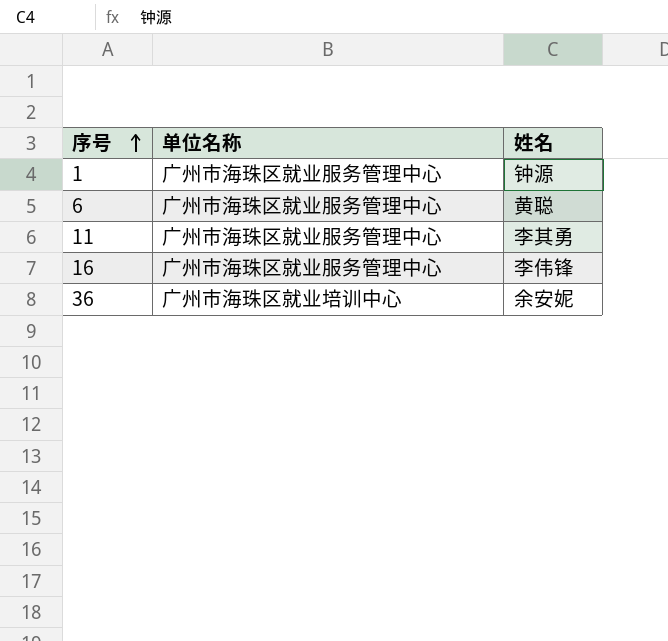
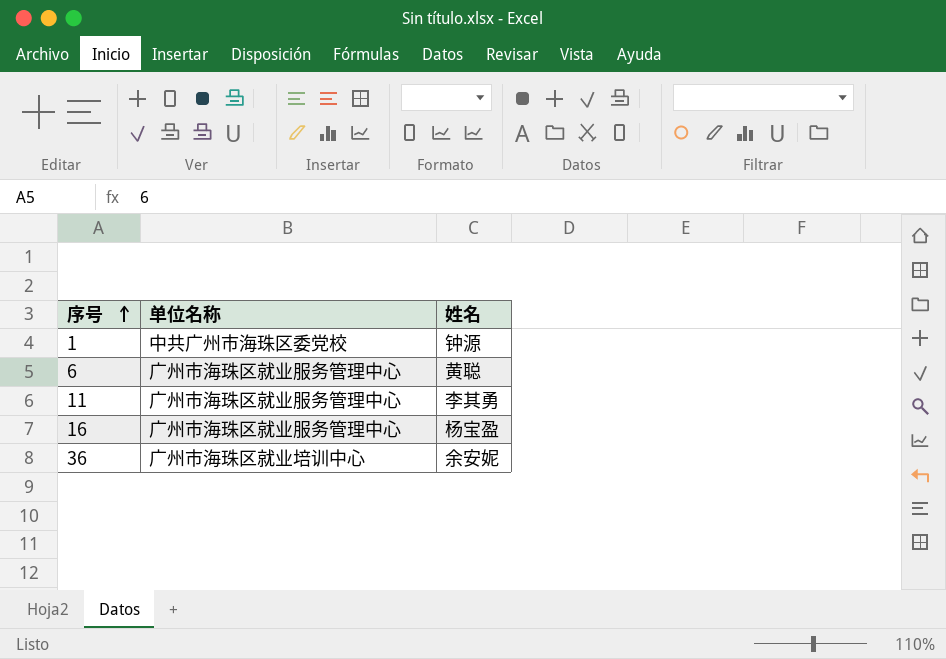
1 | 单位名称: 广州市海珠区就业服务管理中心 -> 中共广州市海珠区委党校
16 | 姓名: 李伟锋 -> 杨宝盈

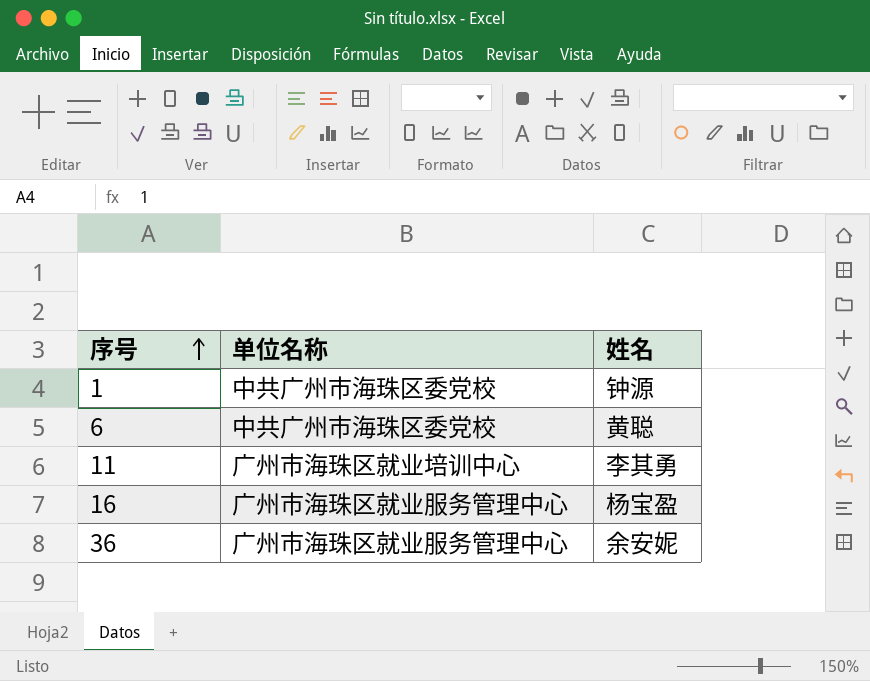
6 | 单位名称: 广州市海珠区就业服务管理中心 -> 中共广州市海珠区委党校
11 | 单位名称: 广州市海珠区就业服务管理中心 -> 广州市海珠区就业培训中心
36 | 单位名称: 广州市海珠区就业培训中心 -> 广州市海珠区就业服务管理中心

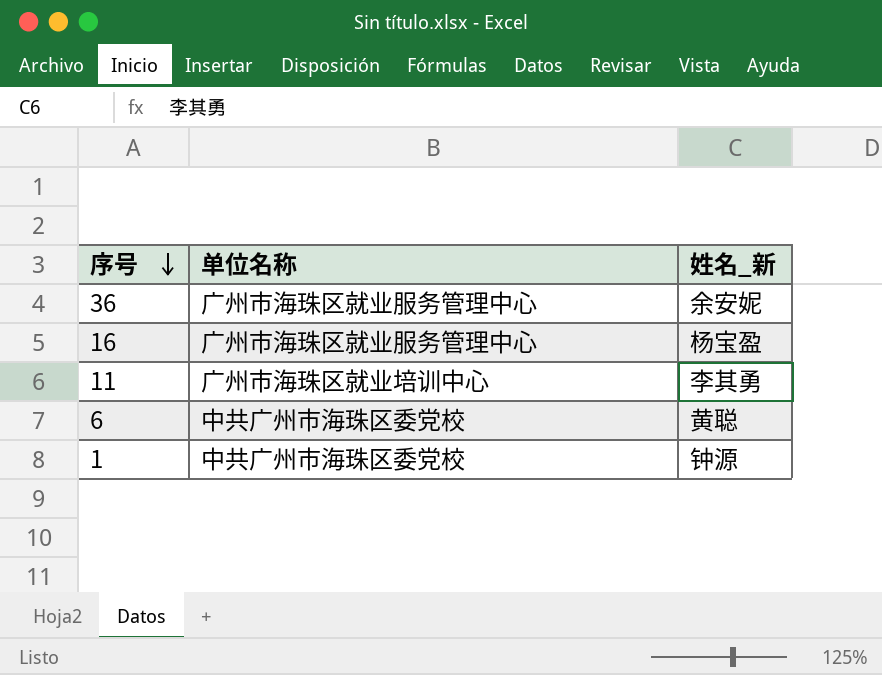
row order: 序号 ascending -> 序号 descending
column name: 姓名 -> 姓名_新

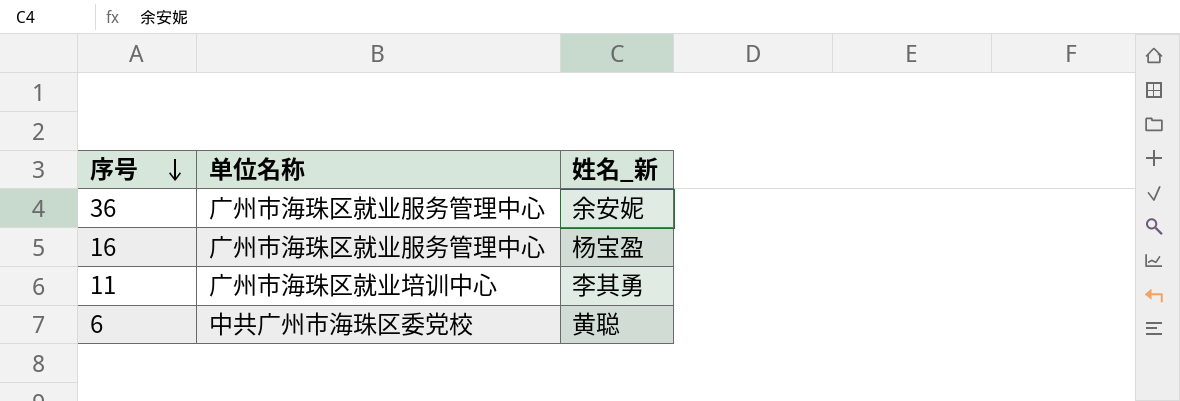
row 1: 中共广州市海珠区委党校 | 钟源 -> none

